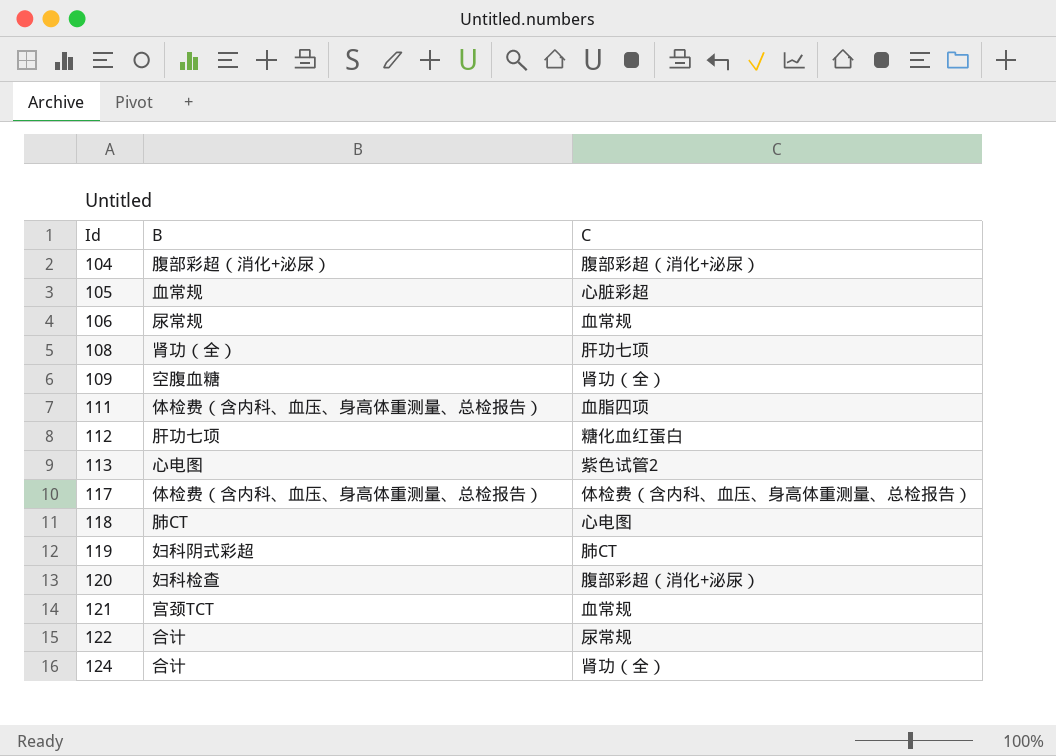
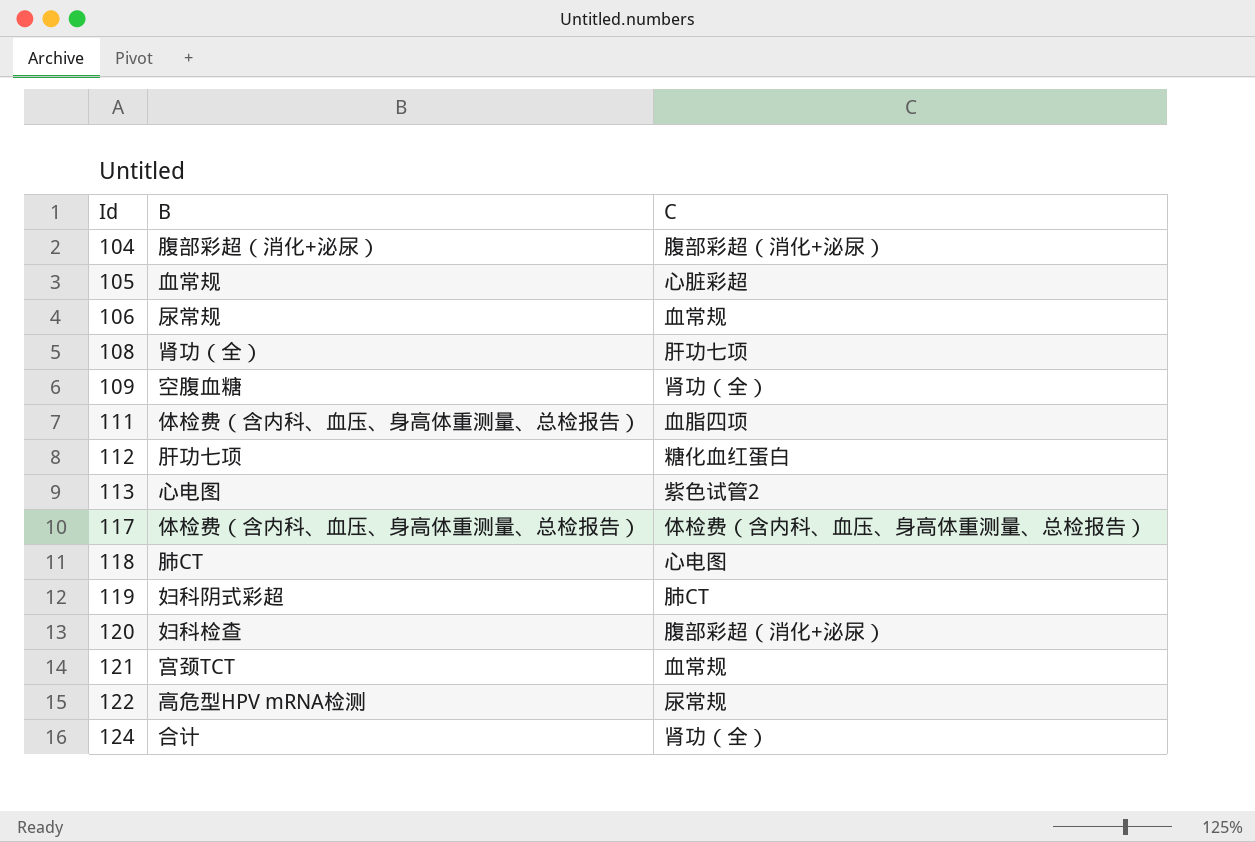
122 | B: 合计 -> 高危型HPV mRNA检测

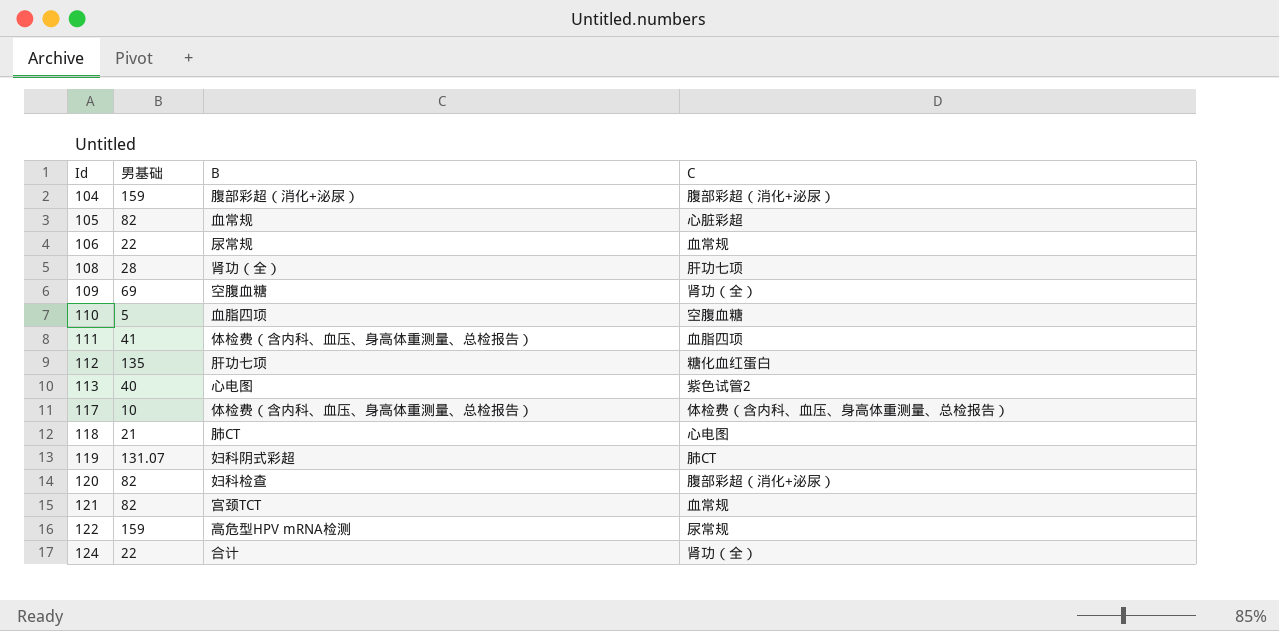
column 男基础 | position: none -> 2
row 110: none -> 5 | 血脂四项 | 空腹血糖

